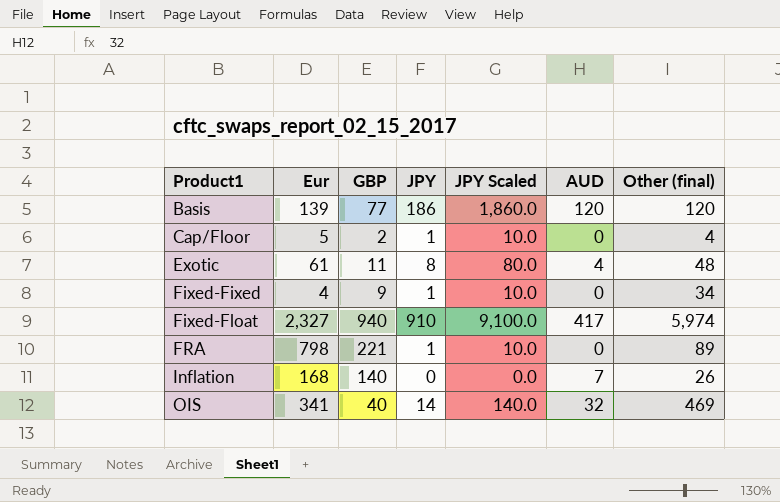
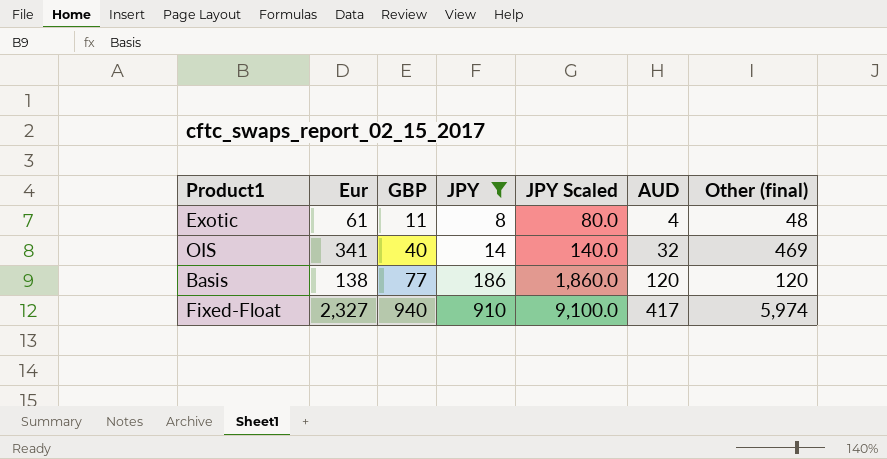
filter: none -> JPY >= 8
row order: Product1 ascending -> GBP ascending
Basis | Eur: 139 -> 138

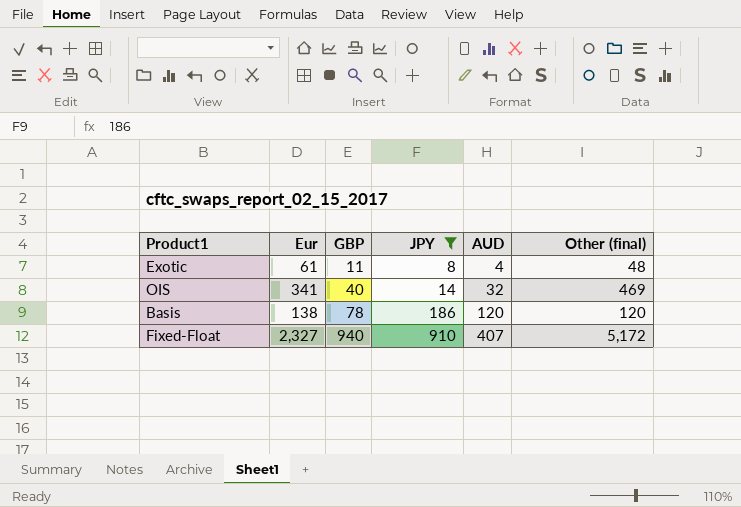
column JPY Scaled | formula: [JPY] * 10 -> none
Basis | GBP: 77 -> 78
Fixed-Float | AUD: 417 -> 407
Fixed-Float | Other (final): 5,974 -> 5,172

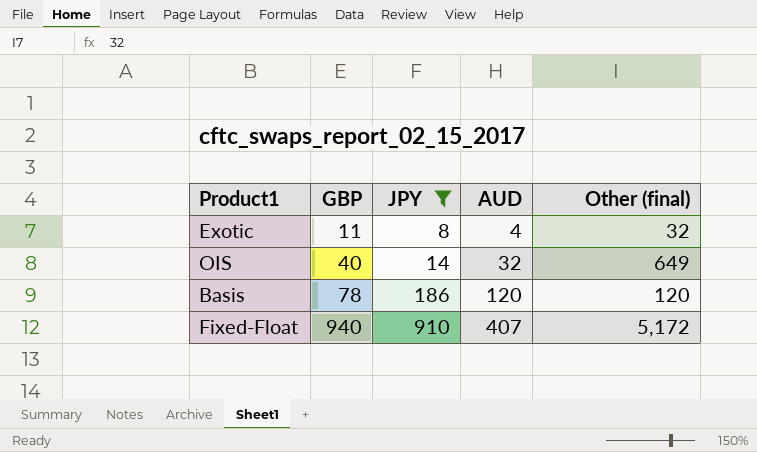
column Eur | position: 2 -> none
Exotic | Other (final): 48 -> 32
OIS | Other (final): 469 -> 649

